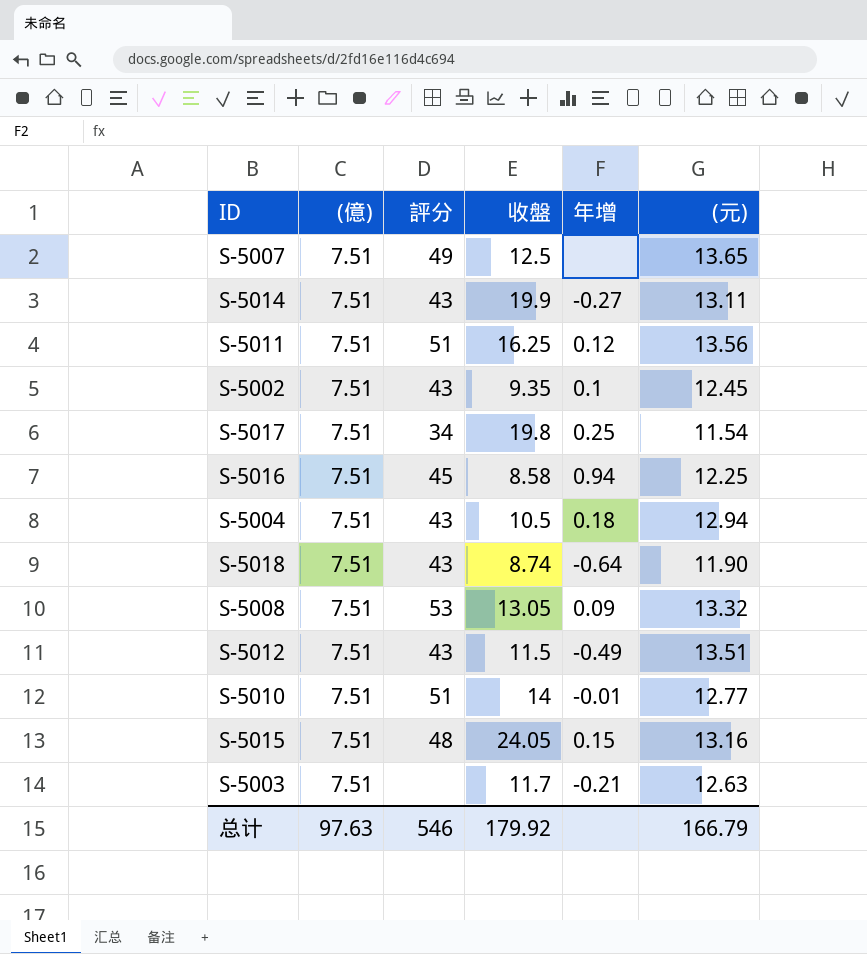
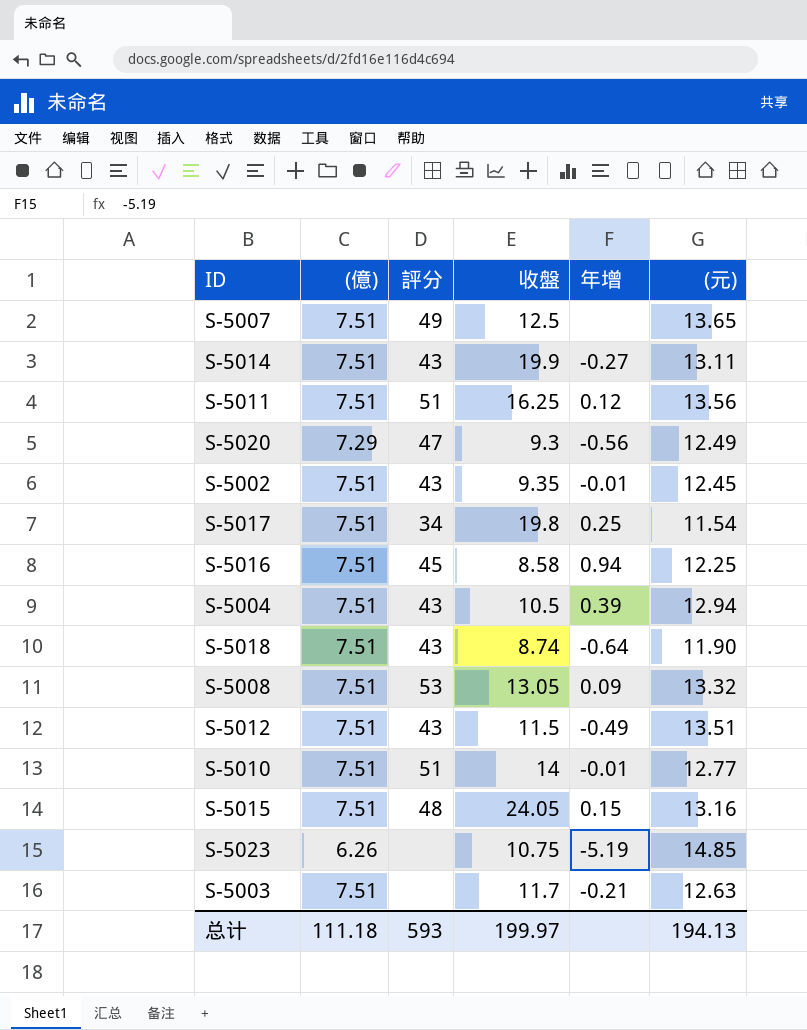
row S-5020: none -> 7.29 | 47 | 9.3 | -0.56 | 12.49
S-5002 | 年增: 0.1 -> -0.01
S-5004 | 年增: 0.18 -> 0.39
row S-5023: none -> 6.26 | none | 10.75 | -5.19 | 14.85
总计 | (億): 97.63 -> 111.18
总计 | 評分: 546 -> 593
总计 | 收盤: 179.92 -> 199.97
总计 | (元): 166.79 -> 194.13

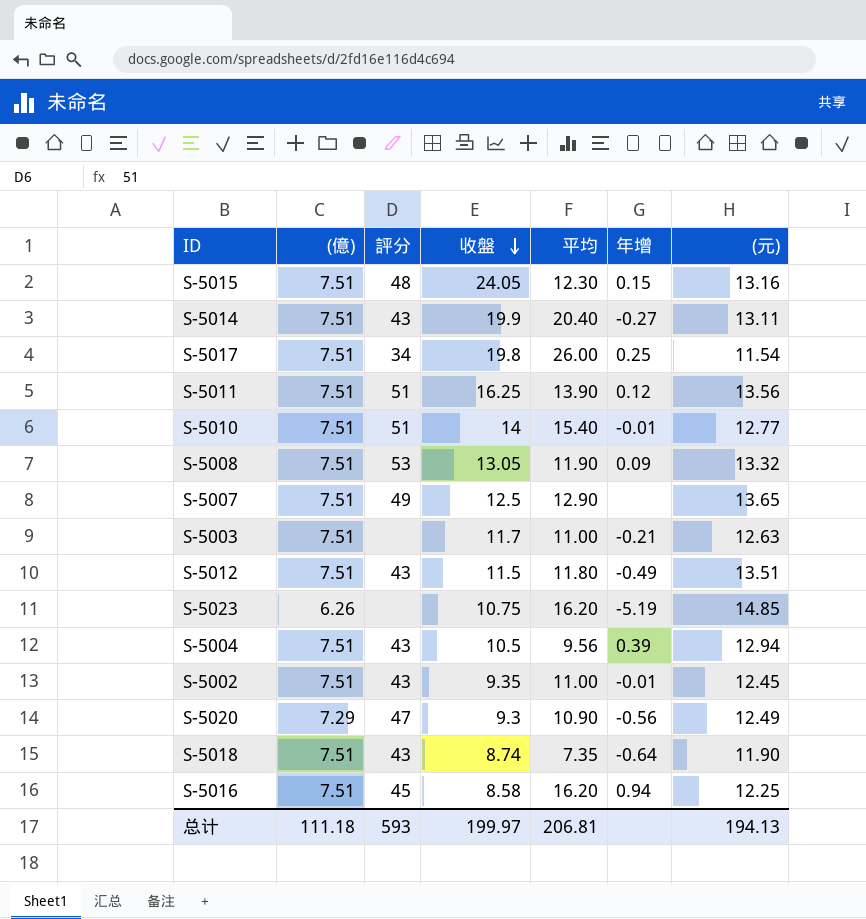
row order: none -> 收盤 descending
column 平均 | position: none -> 5

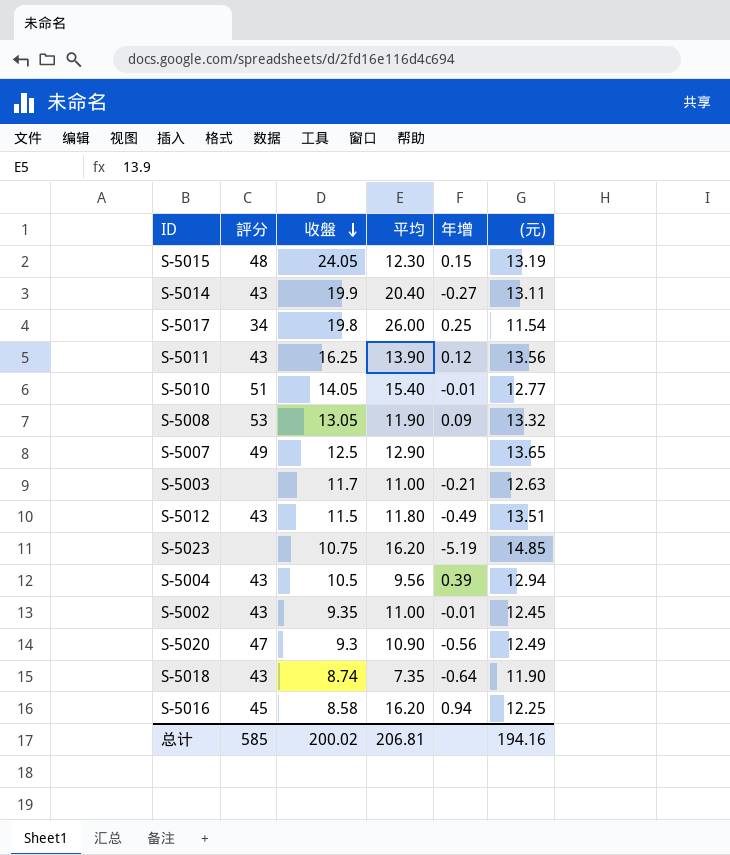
column (億) | position: 2 -> none
S-5015 | (元): 13.16 -> 13.19
S-5011 | 評分: 51 -> 43
S-5010 | 收盤: 14 -> 14.05
总计 | 評分: 593 -> 585
总计 | 收盤: 199.97 -> 200.02
总计 | (元): 194.13 -> 194.16

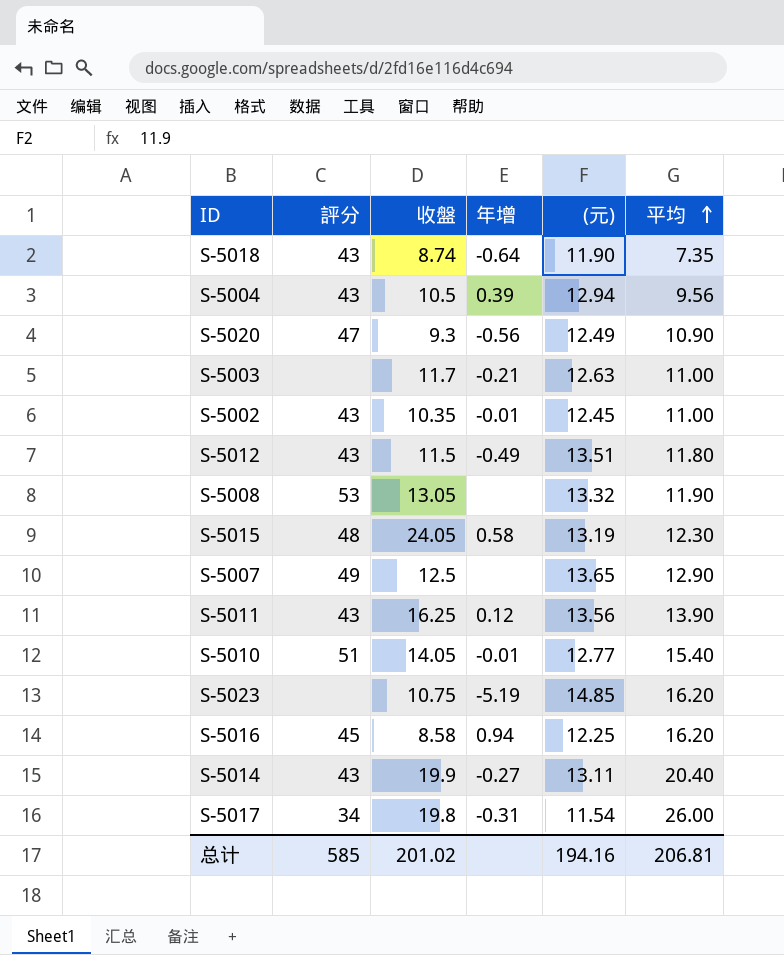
row order: 收盤 descending -> 平均 ascending
column 平均 | position: 4 -> 6
S-5002 | 收盤: 9.35 -> 10.35
S-5008 | 年增: 0.09 -> none
S-5015 | 年增: 0.15 -> 0.58
S-5017 | 年增: 0.25 -> -0.31
总计 | 收盤: 200.02 -> 201.02

